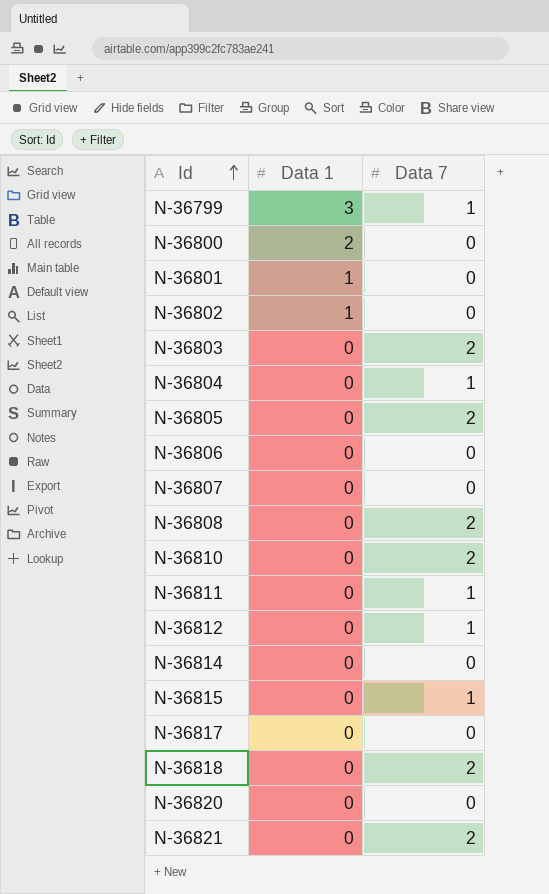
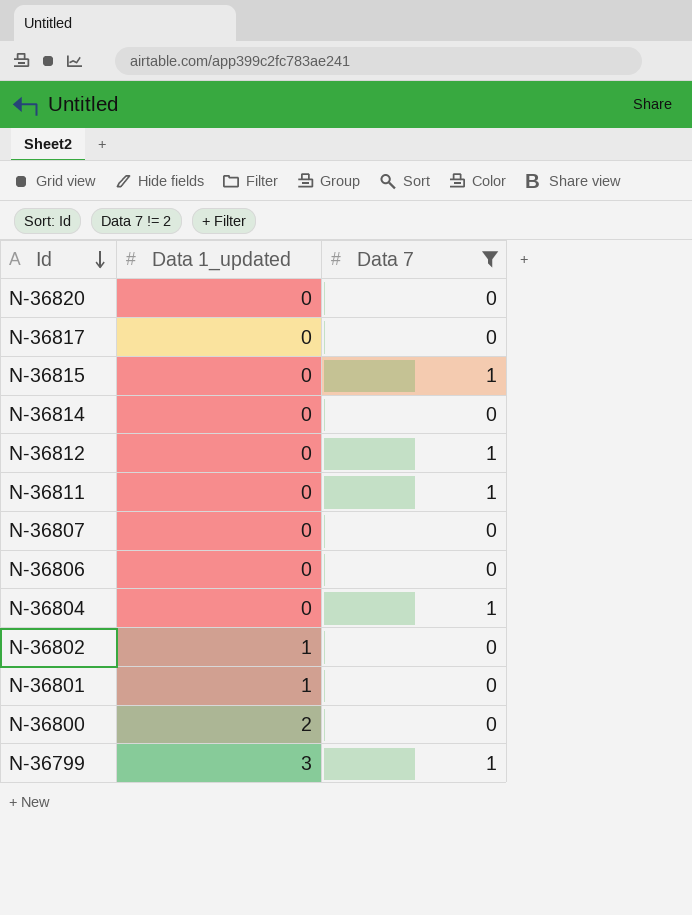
filter: none -> Data 7 != 2
row order: Id ascending -> Id descending
column name: Data 1 -> Data 1_updated

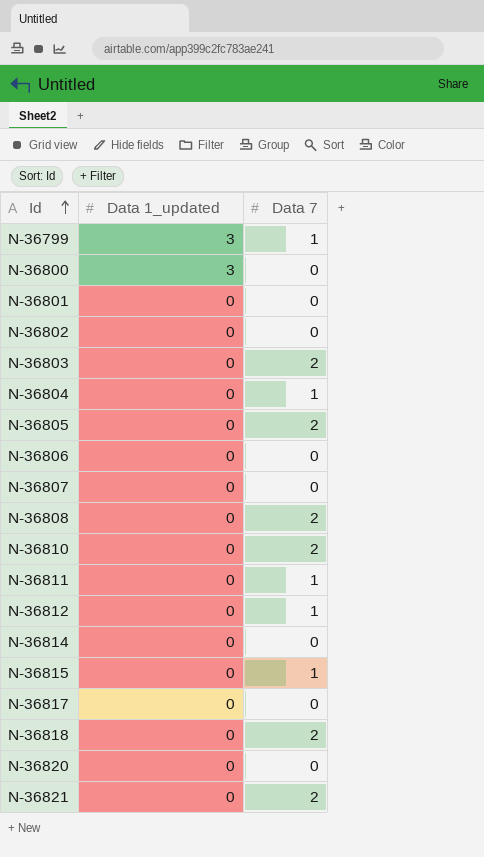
filter: Data 7 != 2 -> none
row order: Id descending -> Id ascending
N-36800 | Data 1_updated: 2 -> 3
N-36801 | Data 1_updated: 1 -> 0
N-36802 | Data 1_updated: 1 -> 0

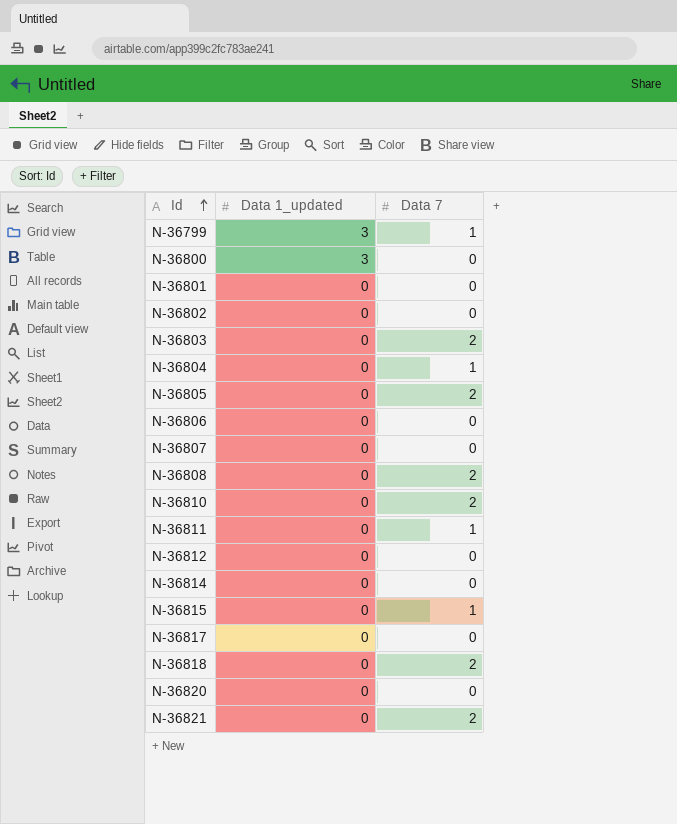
N-36812 | Data 7: 1 -> 0

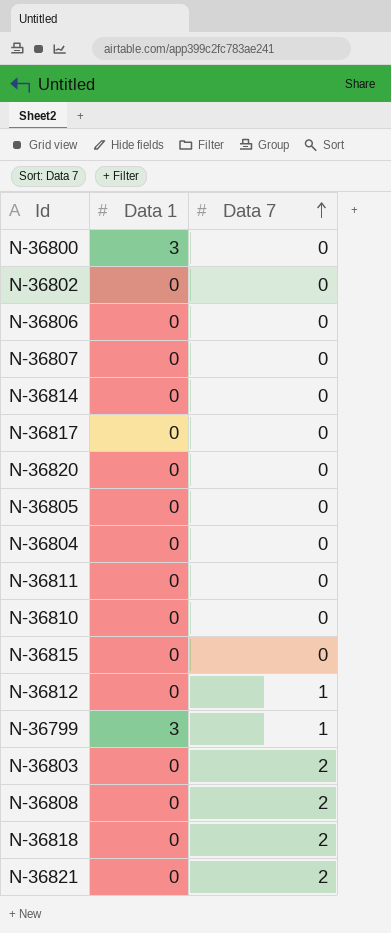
row order: Id ascending -> Data 7 ascending
column name: Data 1_updated -> Data 1
row N-36801: 0 | 0 -> none
N-36805 | Data 7: 2 -> 0
N-36804 | Data 7: 1 -> 0
N-36811 | Data 7: 1 -> 0
N-36810 | Data 7: 2 -> 0
N-36815 | Data 7: 1 -> 0
N-36812 | Data 7: 0 -> 1

